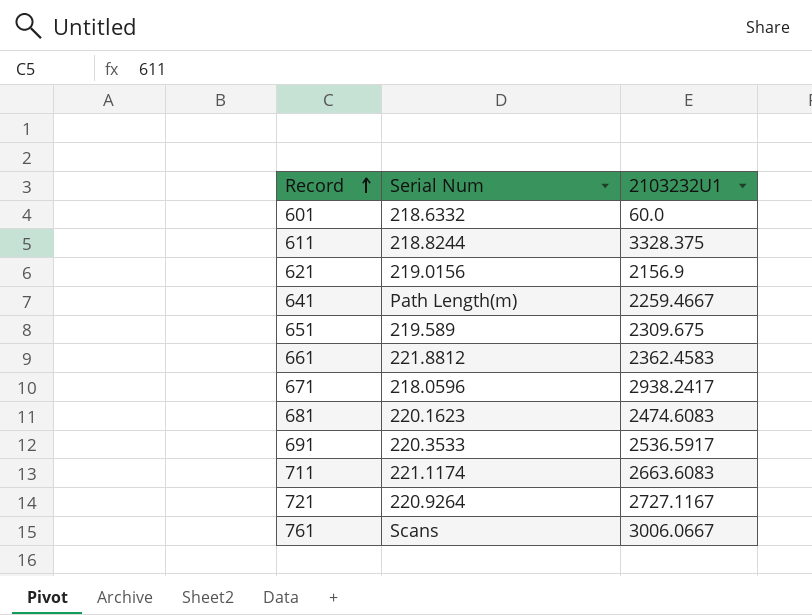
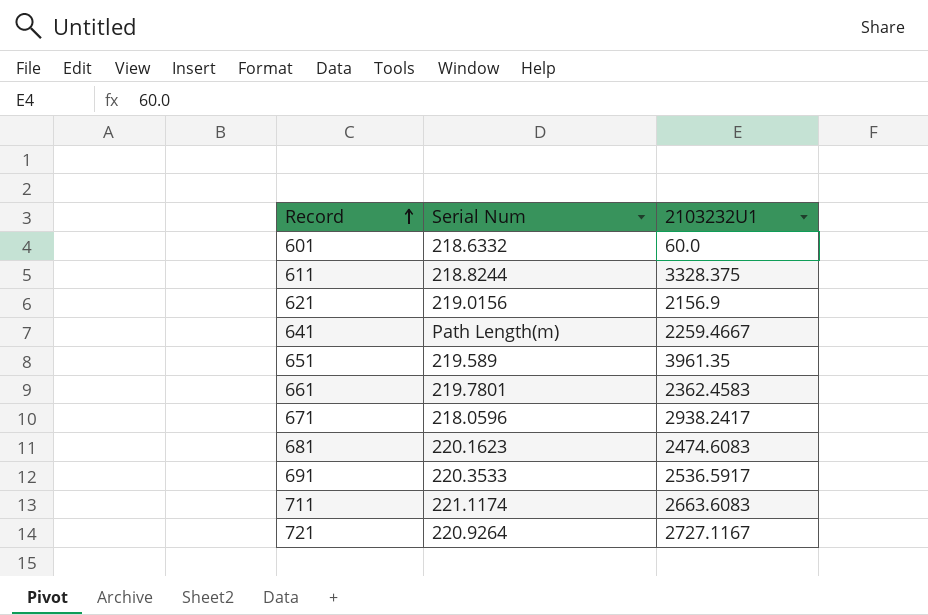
row 761: Scans | 3006.0667 -> none
651 | 2103232U1: 2309.675 -> 3961.35
661 | Serial Num: 221.8812 -> 219.7801

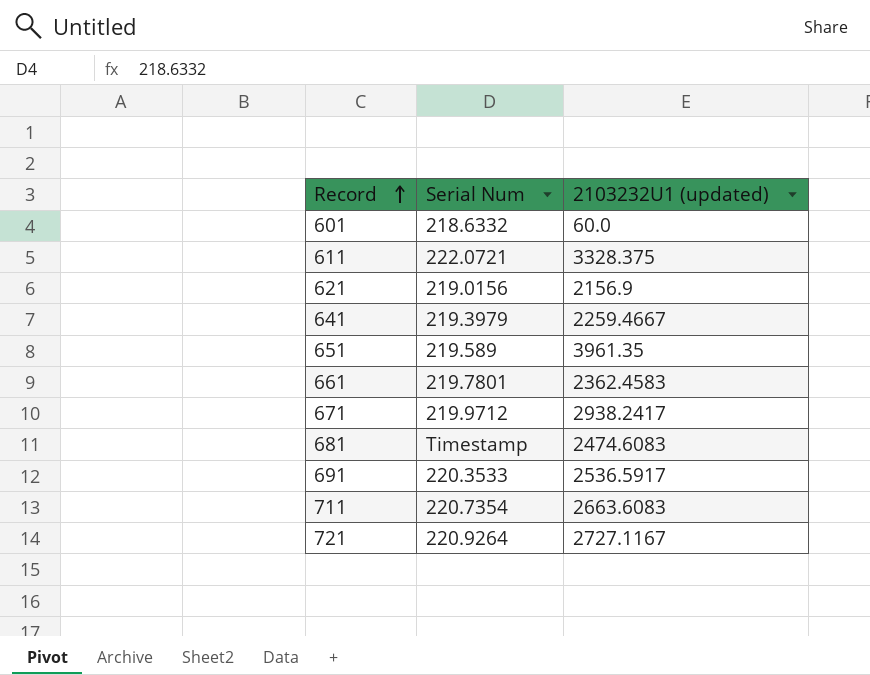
column name: 2103232U1 -> 2103232U1 (updated)
611 | Serial Num: 218.8244 -> 222.0721
641 | Serial Num: Path Length(m) -> 219.3979
671 | Serial Num: 218.0596 -> 219.9712
681 | Serial Num: 220.1623 -> Timestamp
711 | Serial Num: 221.1174 -> 220.7354

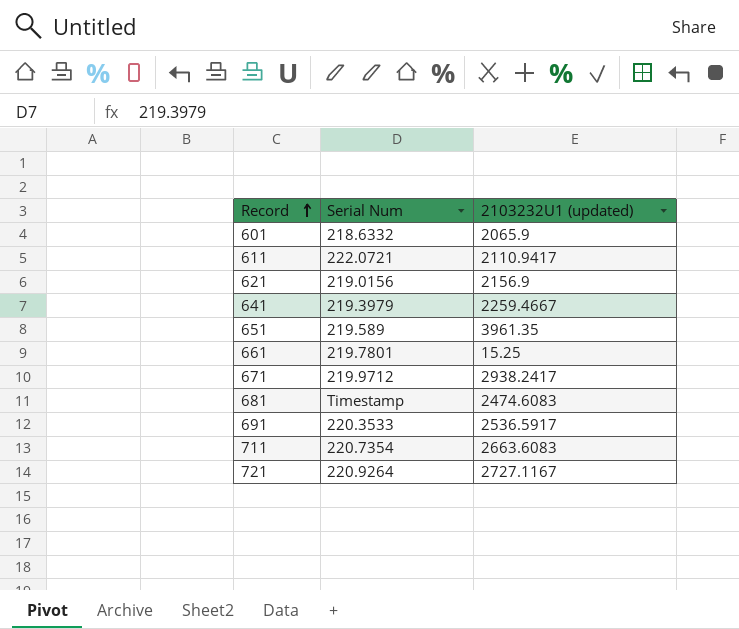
601 | 2103232U1 (updated): 60.0 -> 2065.9
611 | 2103232U1 (updated): 3328.375 -> 2110.9417
661 | 2103232U1 (updated): 2362.4583 -> 15.25

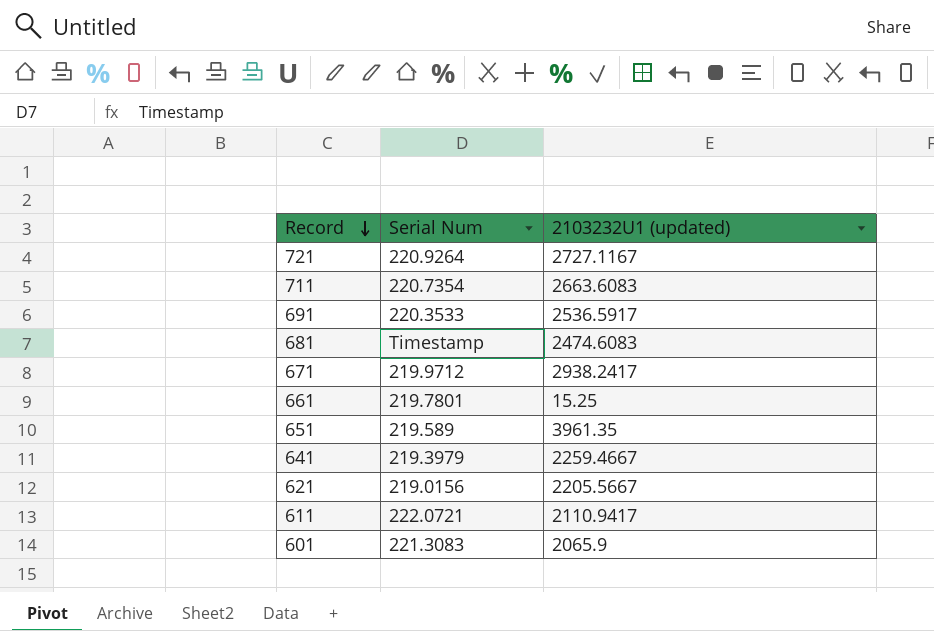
row order: Record ascending -> Record descending
621 | 2103232U1 (updated): 2156.9 -> 2205.5667
601 | Serial Num: 218.6332 -> 221.3083

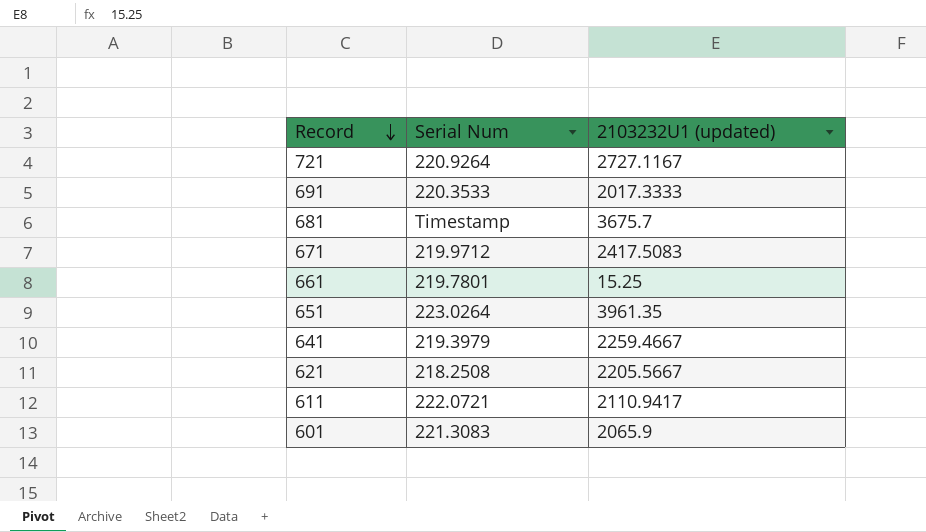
row 711: 220.7354 | 2663.6083 -> none
691 | 2103232U1 (updated): 2536.5917 -> 2017.3333
681 | 2103232U1 (updated): 2474.6083 -> 3675.7
671 | 2103232U1 (updated): 2938.2417 -> 2417.5083
651 | Serial Num: 219.589 -> 223.0264
621 | Serial Num: 219.0156 -> 218.2508

